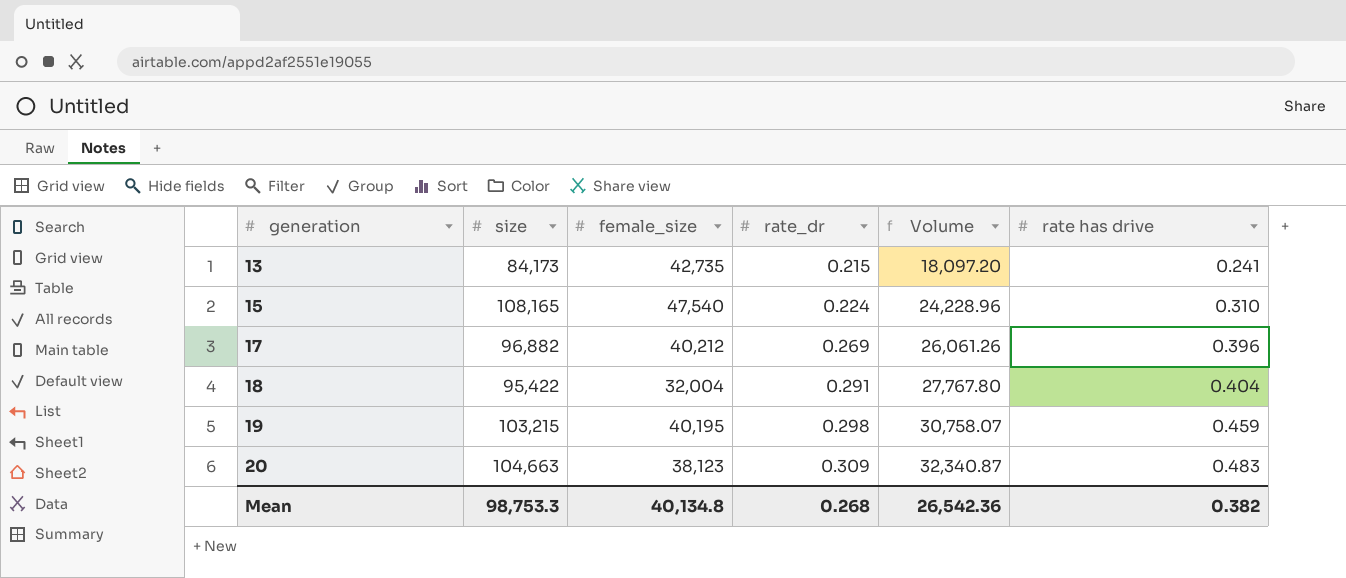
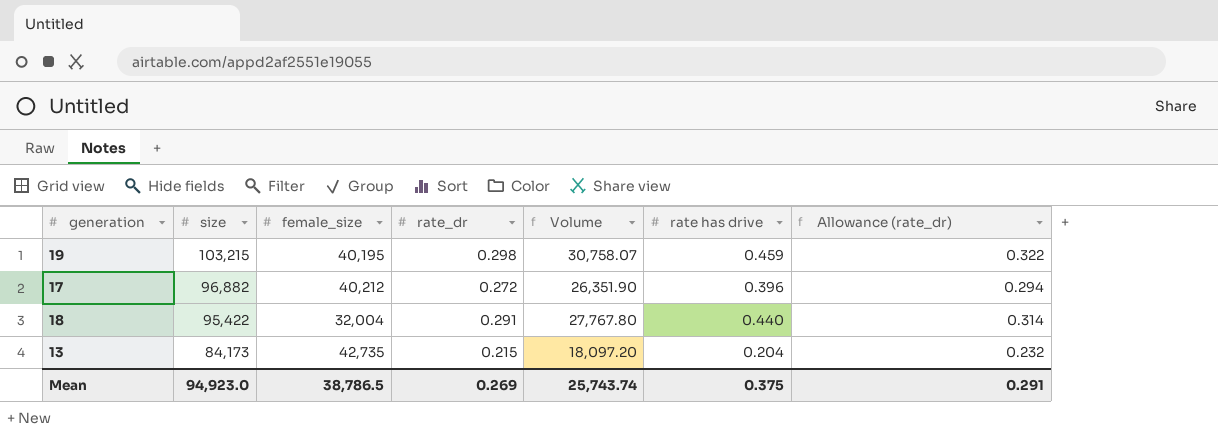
row order: generation ascending -> size descending
column Allowance (rate_dr) | formula: none -> [rate_dr] * 1.08
row 15: 108,165 | 47,540 | 0.224 | 24,228.96 | 0.310 -> none
row 20: 104,663 | 38,123 | 0.309 | 32,340.87 | 0.483 -> none
17 | rate_dr: 0.269 -> 0.272
17 | Volume: 26,061.26 -> 26,351.90
18 | rate has drive: 0.404 -> 0.440
13 | rate has drive: 0.241 -> 0.204
Mean | size: 98,753.3 -> 94,923.0
Mean | female_size: 40,134.8 -> 38,786.5
Mean | rate_dr: 0.268 -> 0.269
Mean | Volume: 26,542.36 -> 25,743.74
Mean | rate has drive: 0.382 -> 0.375

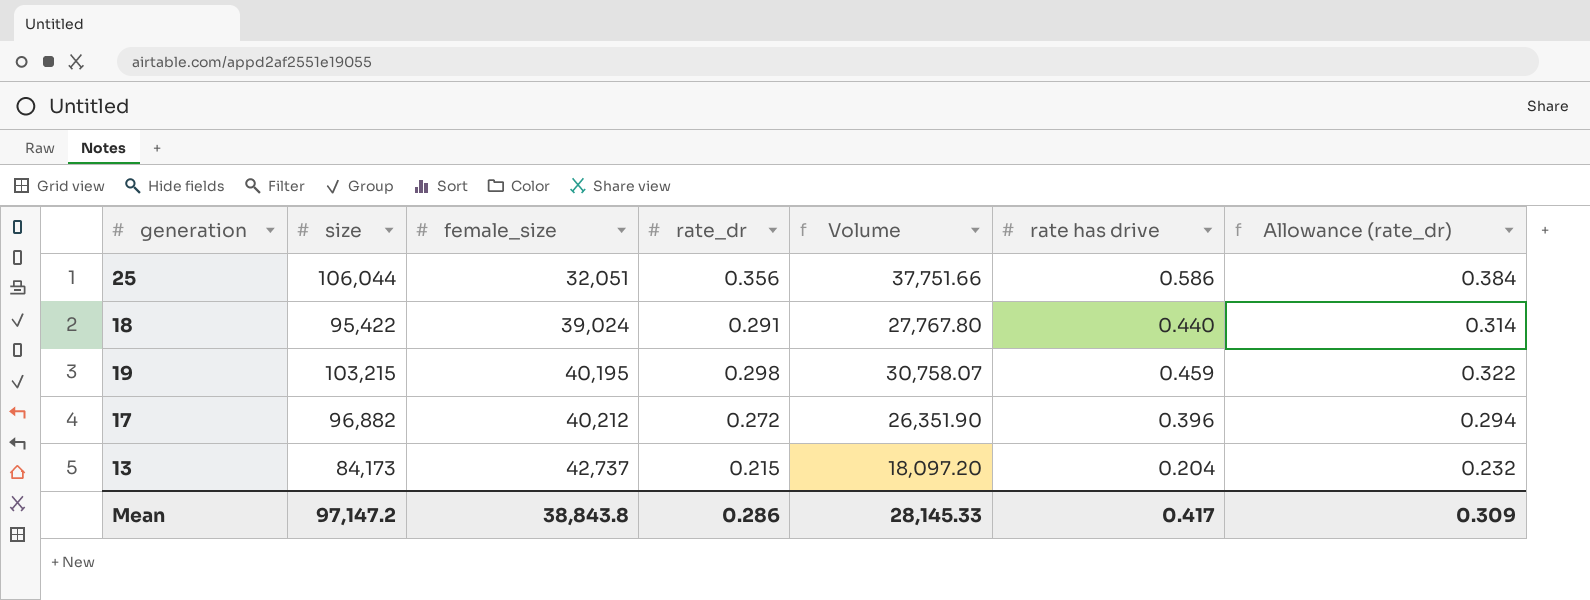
row order: size descending -> female_size ascending
row 25: none -> 106,044 | 32,051 | 0.356 | 37,751.66 | 0.586 | 0.384
18 | female_size: 32,004 -> 39,024
13 | female_size: 42,735 -> 42,737
Mean | size: 94,923.0 -> 97,147.2
Mean | female_size: 38,786.5 -> 38,843.8
Mean | rate_dr: 0.269 -> 0.286
Mean | Volume: 25,743.74 -> 28,145.33
Mean | rate has drive: 0.375 -> 0.417
Mean | Allowance (rate_dr): 0.291 -> 0.309

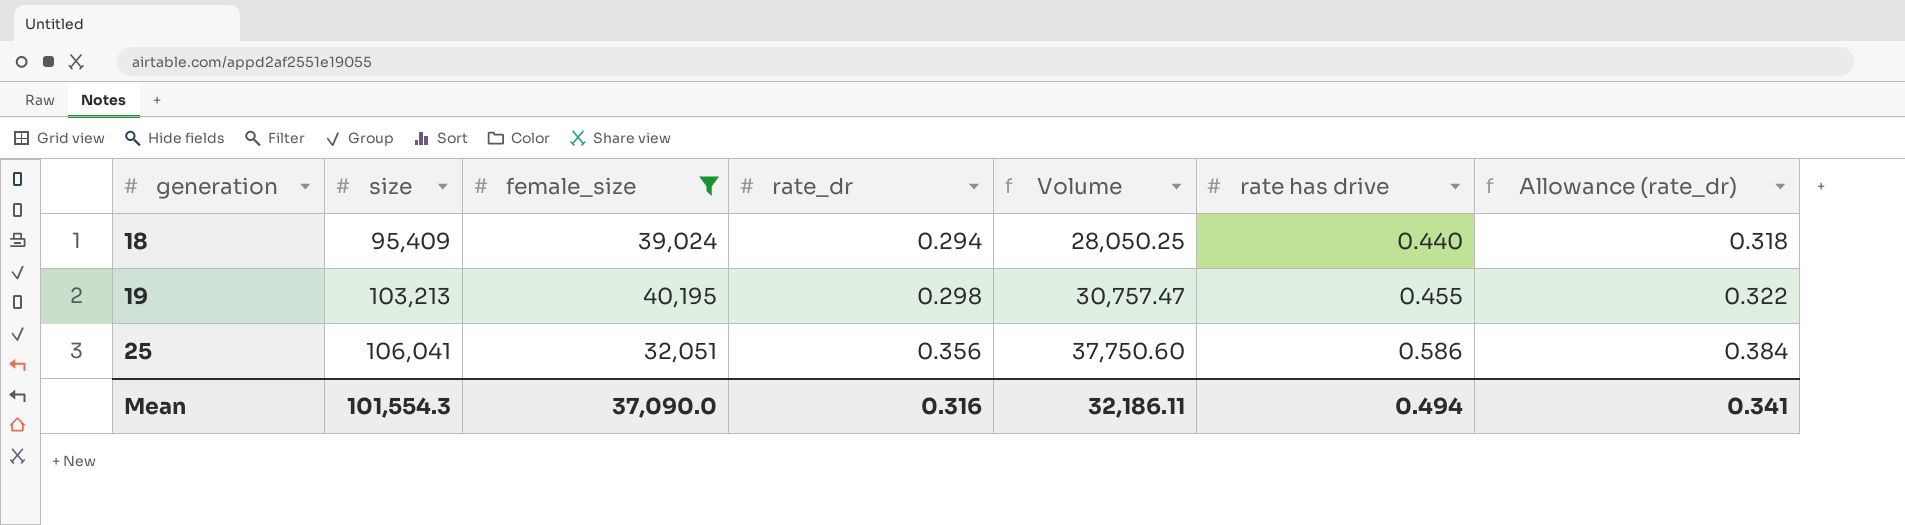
filter: none -> female_size <= 40,195
row order: female_size ascending -> generation ascending
18 | size: 95,422 -> 95,409
18 | rate_dr: 0.291 -> 0.294
18 | Volume: 27,767.80 -> 28,050.25
18 | Allowance (rate_dr): 0.314 -> 0.318
19 | size: 103,215 -> 103,213
19 | Volume: 30,758.07 -> 30,757.47
19 | rate has drive: 0.459 -> 0.455
25 | size: 106,044 -> 106,041
25 | Volume: 37,751.66 -> 37,750.60
Mean | size: 97,147.2 -> 101,554.3
Mean | female_size: 38,843.8 -> 37,090.0
Mean | rate_dr: 0.286 -> 0.316
Mean | Volume: 28,145.33 -> 32,186.11
Mean | rate has drive: 0.417 -> 0.494
Mean | Allowance (rate_dr): 0.309 -> 0.341

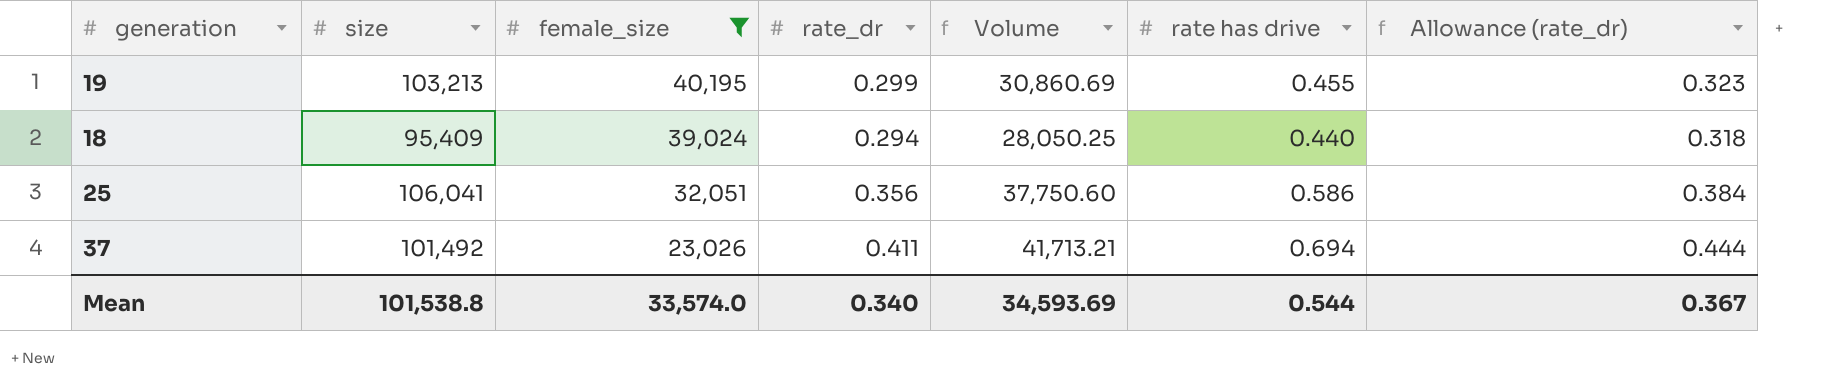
row order: generation ascending -> female_size descending
19 | rate_dr: 0.298 -> 0.299
19 | Volume: 30,757.47 -> 30,860.69
19 | Allowance (rate_dr): 0.322 -> 0.323
row 37: none -> 101,492 | 23,026 | 0.411 | 41,713.21 | 0.694 | 0.444
Mean | size: 101,554.3 -> 101,538.8
Mean | female_size: 37,090.0 -> 33,574.0
Mean | rate_dr: 0.316 -> 0.340
Mean | Volume: 32,186.11 -> 34,593.69
Mean | rate has drive: 0.494 -> 0.544
Mean | Allowance (rate_dr): 0.341 -> 0.367

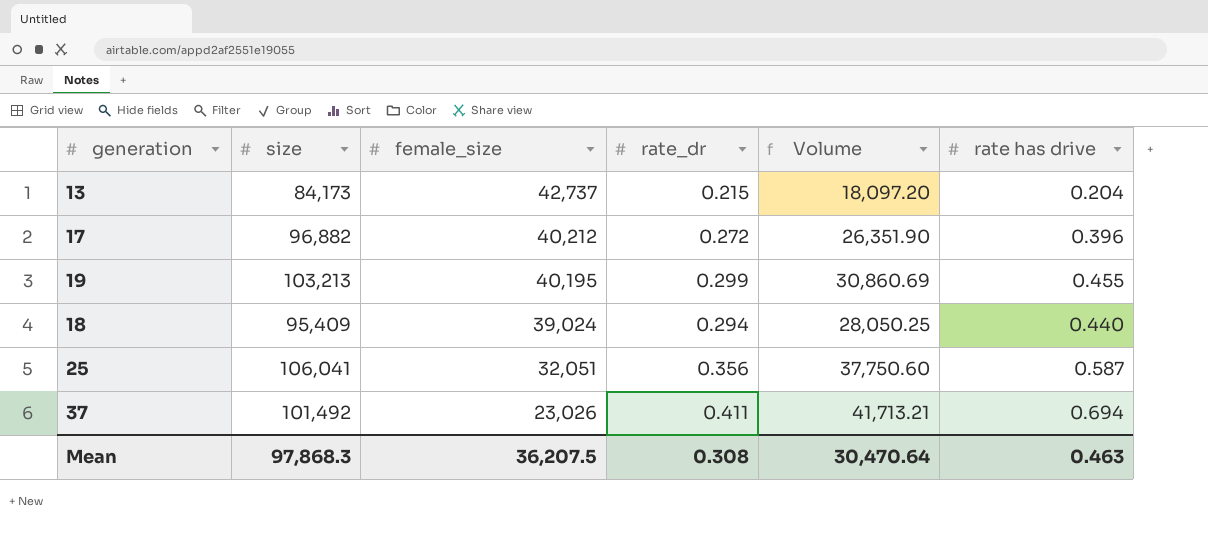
filter: female_size <= 40,195 -> none
column Allowance (rate_dr) | formula: [rate_dr] * 1.08 -> none
25 | rate has drive: 0.586 -> 0.587
Mean | size: 101,538.8 -> 97,868.3
Mean | female_size: 33,574.0 -> 36,207.5
Mean | rate_dr: 0.340 -> 0.308
Mean | Volume: 34,593.69 -> 30,470.64
Mean | rate has drive: 0.544 -> 0.463

